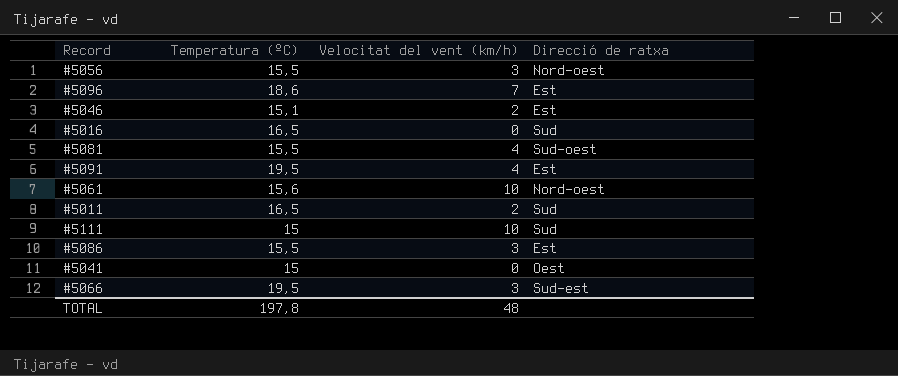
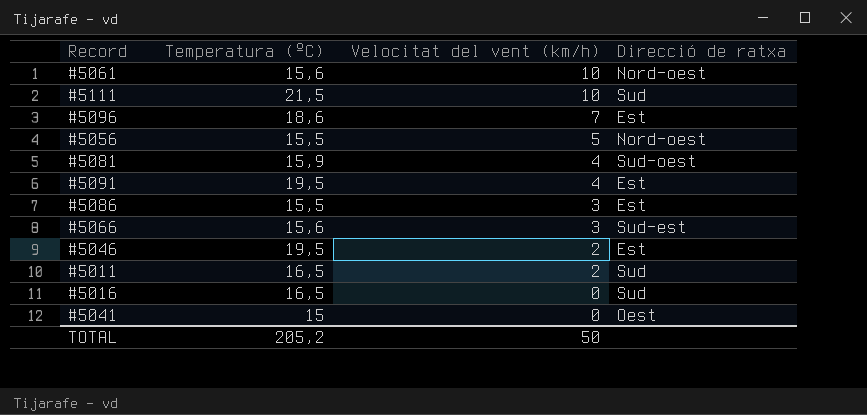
row order: none -> Velocitat del vent (km/h) descending
#5111 | Temperatura (ºC): 15 -> 21,5
#5056 | Velocitat del vent (km/h): 3 -> 5
#5081 | Temperatura (ºC): 15,5 -> 15,9
#5066 | Temperatura (ºC): 19,5 -> 15,6
#5046 | Temperatura (ºC): 15,1 -> 19,5
TOTAL | Temperatura (ºC): 197,8 -> 205,2
TOTAL | Velocitat del vent (km/h): 48 -> 50

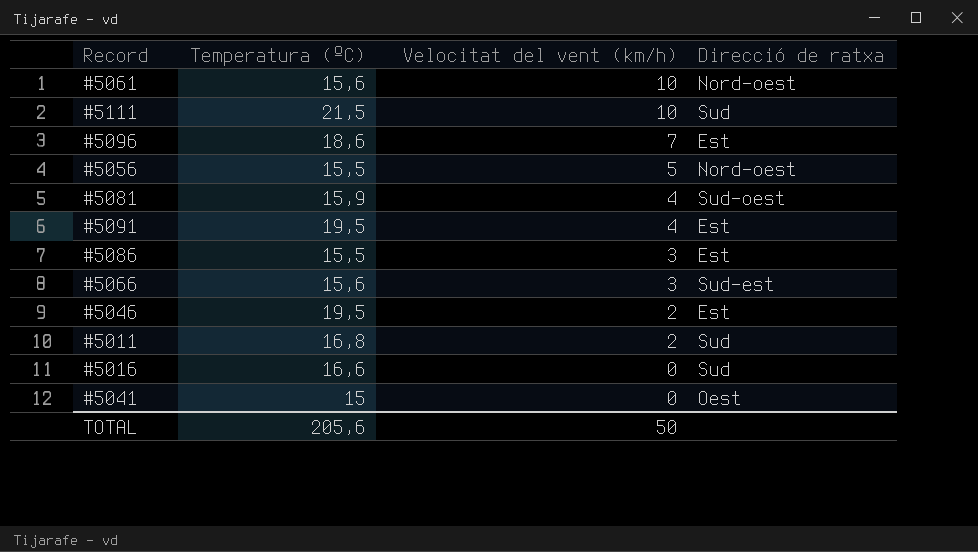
#5011 | Temperatura (ºC): 16,5 -> 16,8
#5016 | Temperatura (ºC): 16,5 -> 16,6
TOTAL | Temperatura (ºC): 205,2 -> 205,6

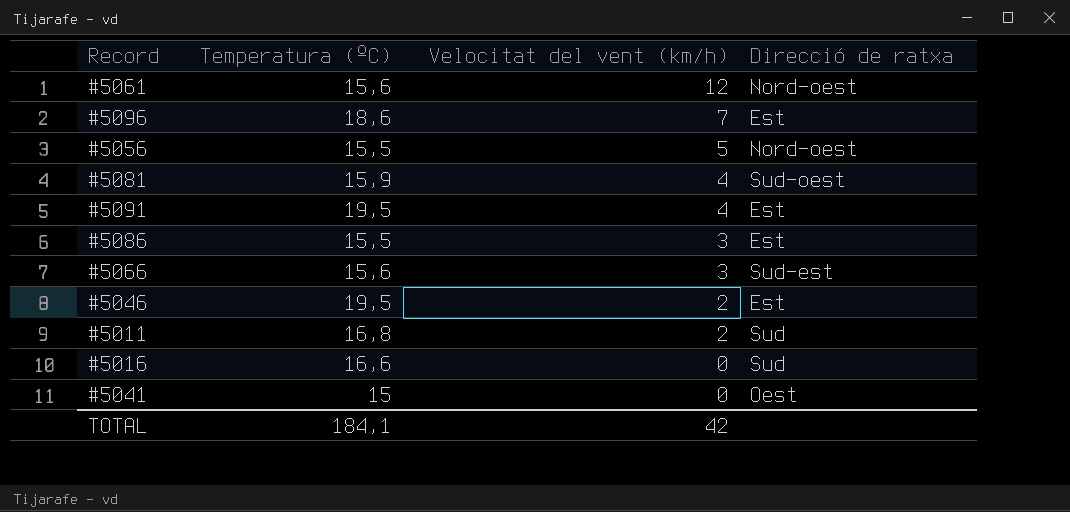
row #5111: 21,5 | 10 | Sud -> none
#5061 | Velocitat del vent (km/h): 10 -> 12
TOTAL | Temperatura (ºC): 205,6 -> 184,1
TOTAL | Velocitat del vent (km/h): 50 -> 42

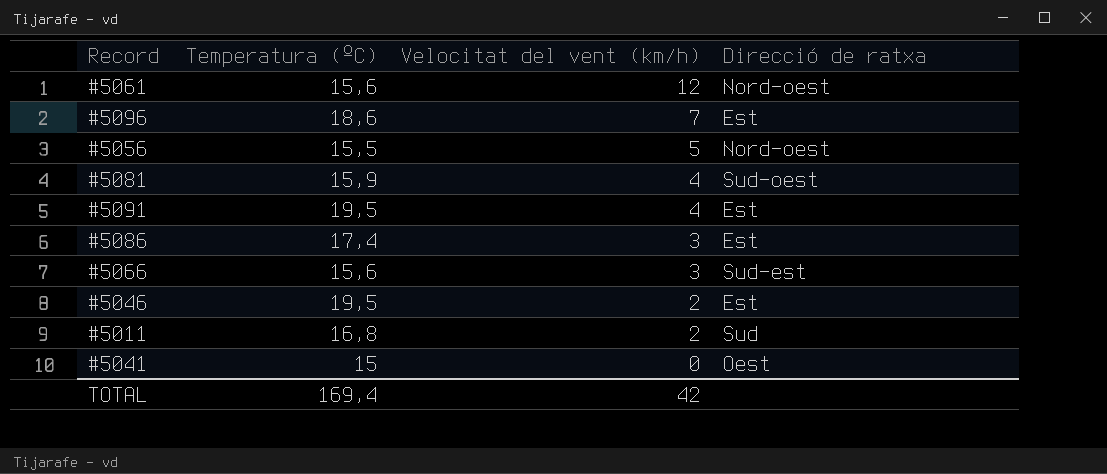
row #5016: 16,6 | 0 | Sud -> none
#5086 | Temperatura (ºC): 15,5 -> 17,4
TOTAL | Temperatura (ºC): 184,1 -> 169,4

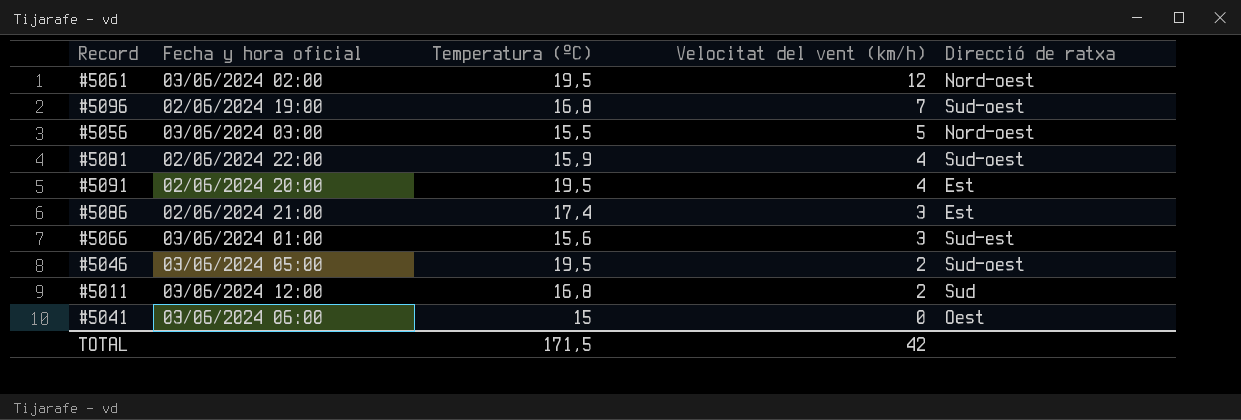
column Fecha y hora oficial | position: none -> 2
#5061 | Temperatura (ºC): 15,6 -> 19,5
#5096 | Temperatura (ºC): 18,6 -> 16,8
#5096 | Direcció de ratxa: Est -> Sud-oest
#5046 | Direcció de ratxa: Est -> Sud-oest
TOTAL | Temperatura (ºC): 169,4 -> 171,5

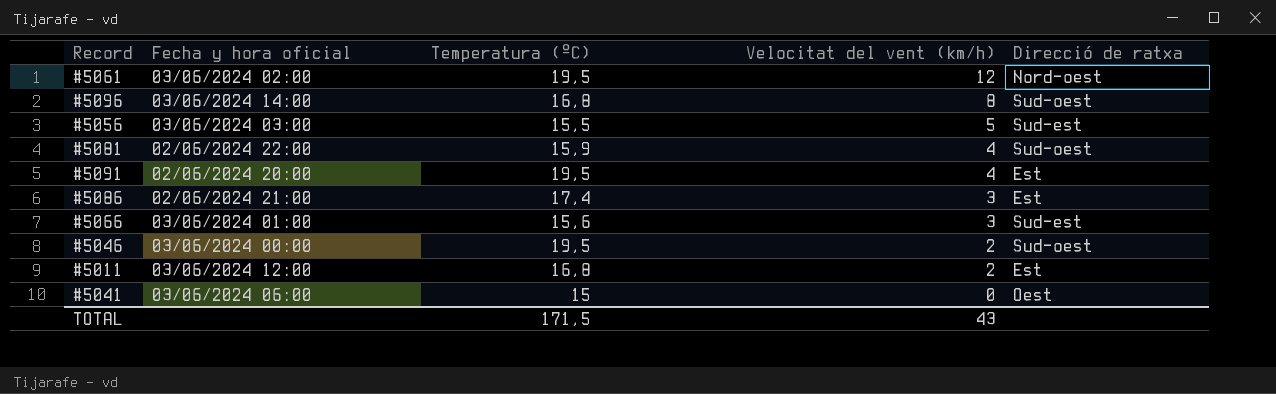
#5096 | Fecha y hora oficial: 02/06/2024 19:00 -> 03/06/2024 14:00
#5096 | Velocitat del vent (km/h): 7 -> 8
#5056 | Direcció de ratxa: Nord-oest -> Sud-est
#5046 | Fecha y hora oficial: 03/06/2024 05:00 -> 03/06/2024 00:00
#5011 | Direcció de ratxa: Sud -> Est
TOTAL | Velocitat del vent (km/h): 42 -> 43

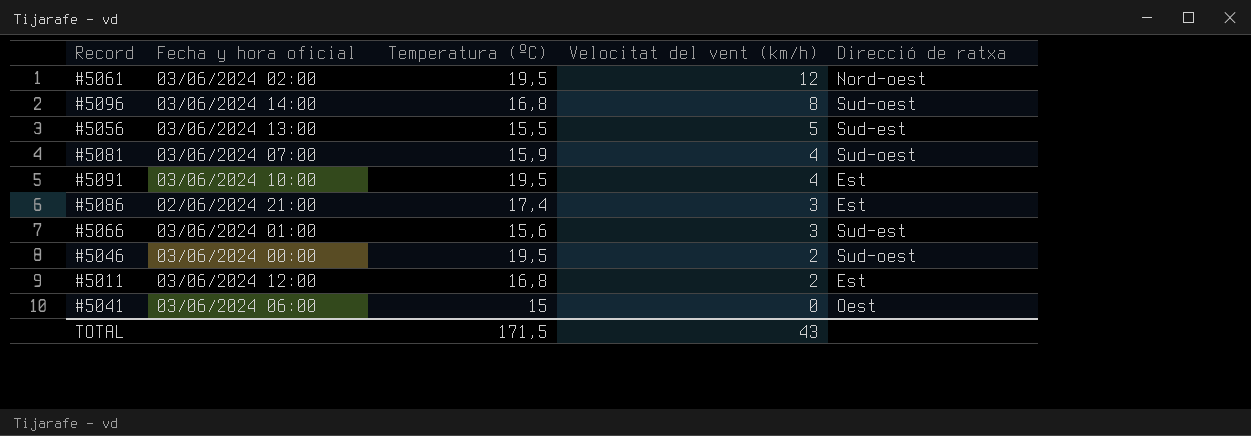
#5056 | Fecha y hora oficial: 03/06/2024 03:00 -> 03/06/2024 13:00
#5081 | Fecha y hora oficial: 02/06/2024 22:00 -> 03/06/2024 07:00
#5091 | Fecha y hora oficial: 02/06/2024 20:00 -> 03/06/2024 10:00

